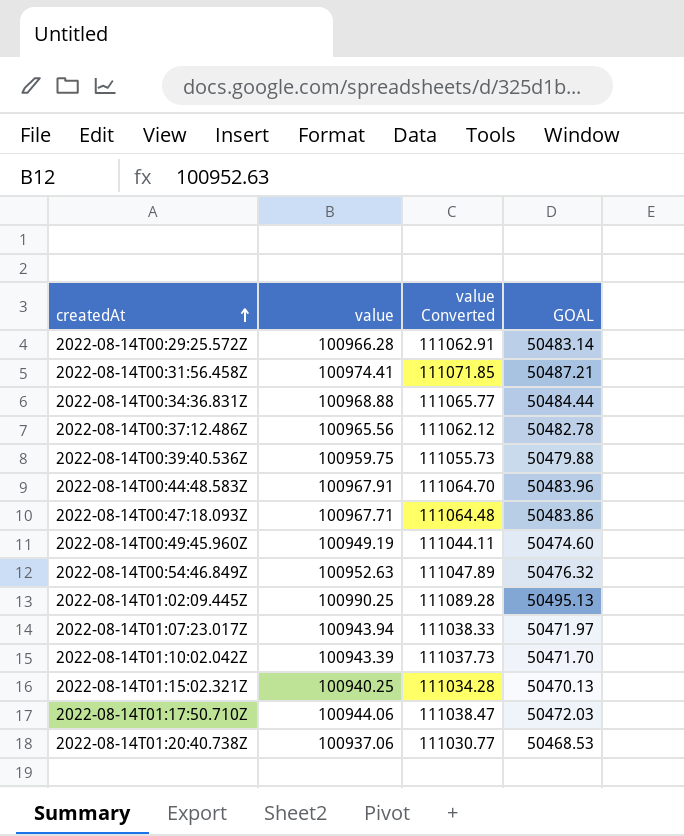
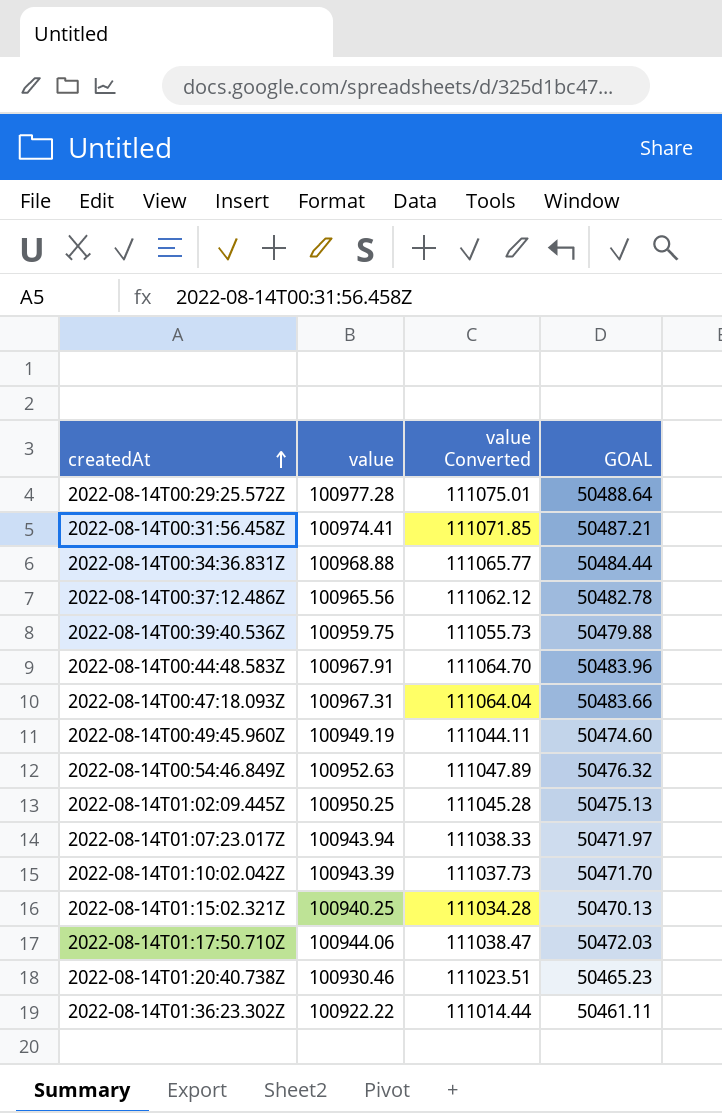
2022-08-14T00:29:25.572Z | value: 100966.28 -> 100977.28
2022-08-14T00:29:25.572Z | value Converted: 111062.91 -> 111075.01
2022-08-14T00:29:25.572Z | GOAL: 50483.14 -> 50488.64
2022-08-14T00:47:18.093Z | value: 100967.71 -> 100967.31
2022-08-14T00:47:18.093Z | value Converted: 111064.48 -> 111064.04
2022-08-14T00:47:18.093Z | GOAL: 50483.86 -> 50483.66
2022-08-14T01:02:09.445Z | value: 100990.25 -> 100950.25
2022-08-14T01:02:09.445Z | value Converted: 111089.28 -> 111045.28
2022-08-14T01:02:09.445Z | GOAL: 50495.13 -> 50475.13
2022-08-14T01:20:40.738Z | value: 100937.06 -> 100930.46
2022-08-14T01:20:40.738Z | value Converted: 111030.77 -> 111023.51
2022-08-14T01:20:40.738Z | GOAL: 50468.53 -> 50465.23
row 2022-08-14T01:36:23.302Z: none -> 100922.22 | 111014.44 | 50461.11

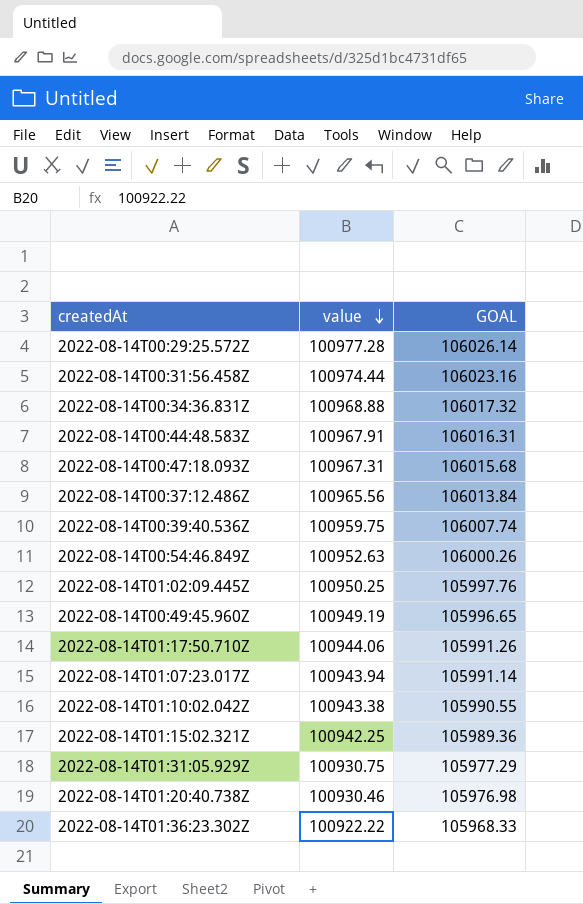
row order: createdAt ascending -> value descending
column value Converted | formula: [value] * 1.1 -> none
column GOAL | formula: [value] * 0.5 -> [value] * 1.05
2022-08-14T00:31:56.458Z | value: 100974.41 -> 100974.44
2022-08-14T01:10:02.042Z | value: 100943.39 -> 100943.38
2022-08-14T01:15:02.321Z | value: 100940.25 -> 100942.25
row 2022-08-14T01:31:05.929Z: none -> 100930.75 | 105977.29

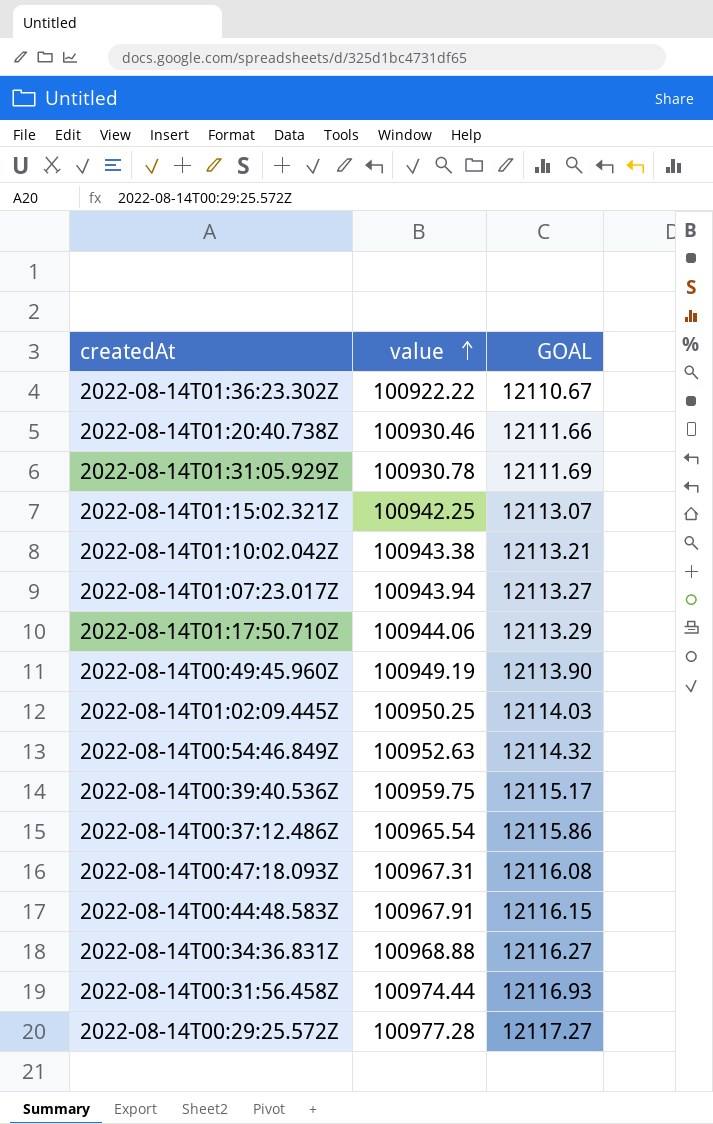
row order: value descending -> value ascending
column GOAL | formula: [value] * 1.05 -> [value] * 0.12
2022-08-14T01:31:05.929Z | value: 100930.75 -> 100930.78
2022-08-14T00:37:12.486Z | value: 100965.56 -> 100965.54

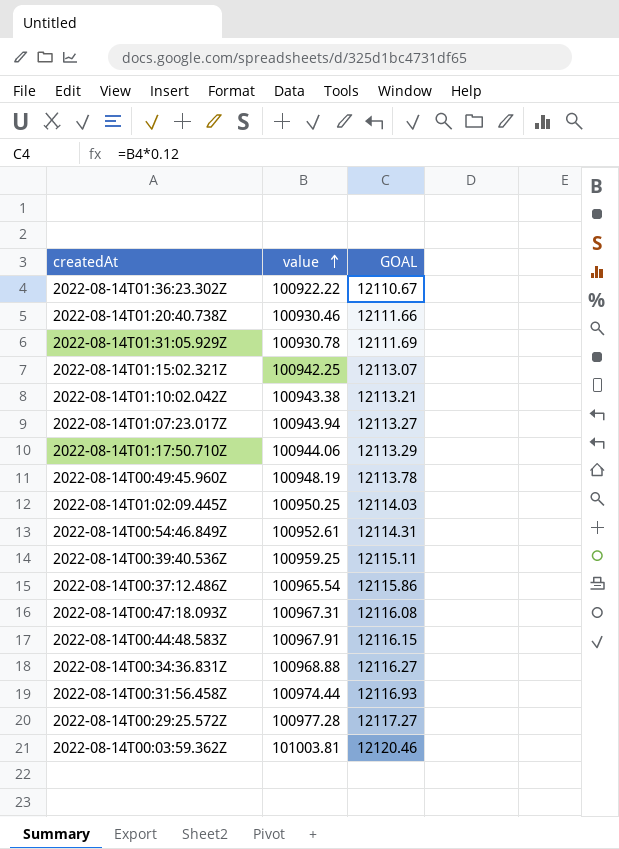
2022-08-14T00:49:45.960Z | value: 100949.19 -> 100948.19
2022-08-14T00:49:45.960Z | GOAL: 12113.90 -> 12113.78
2022-08-14T00:54:46.849Z | value: 100952.63 -> 100952.61
2022-08-14T00:54:46.849Z | GOAL: 12114.32 -> 12114.31
2022-08-14T00:39:40.536Z | value: 100959.75 -> 100959.25
2022-08-14T00:39:40.536Z | GOAL: 12115.17 -> 12115.11
row 2022-08-14T00:03:59.362Z: none -> 101003.81 | 12120.46

